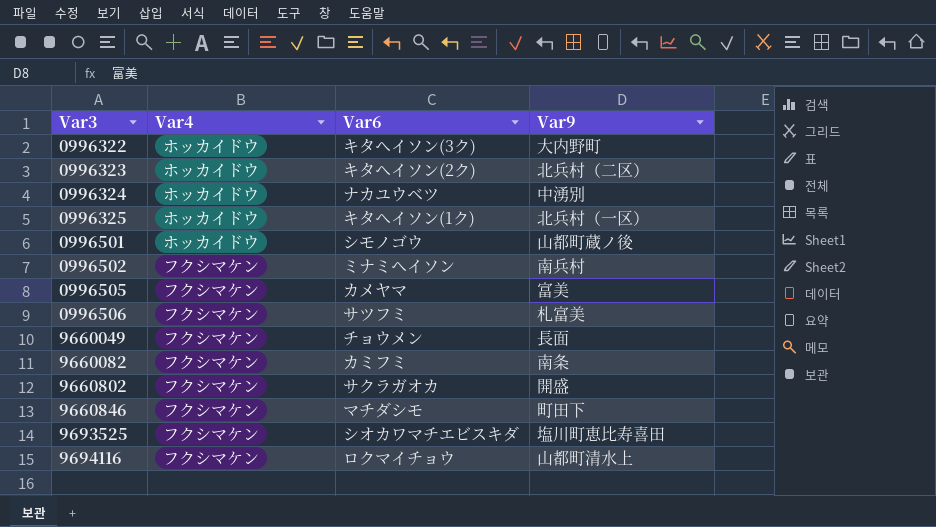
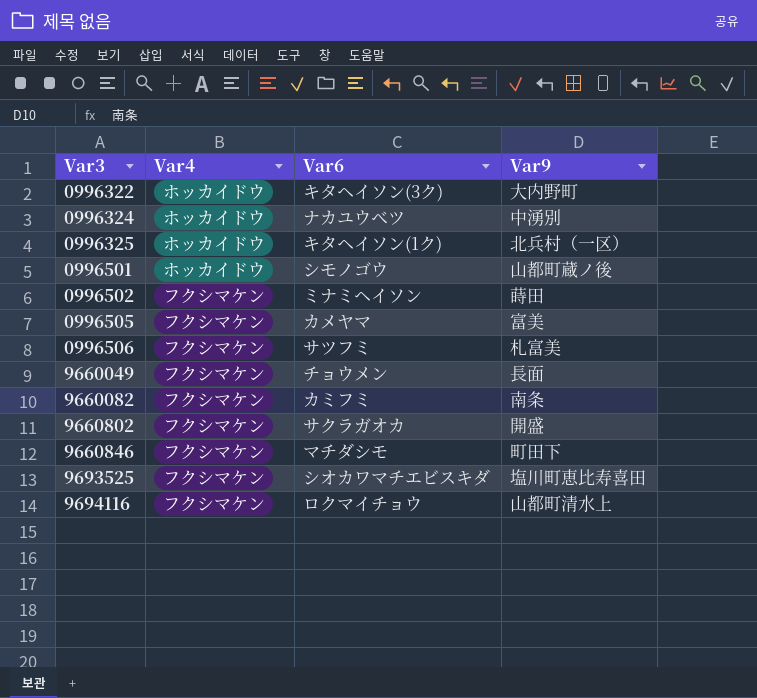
row 0996323: ホッカイドウ | キタヘイソン(2ク) | 北兵村（二区） -> none
0996502 | Var9: 南兵村 -> 蒔田

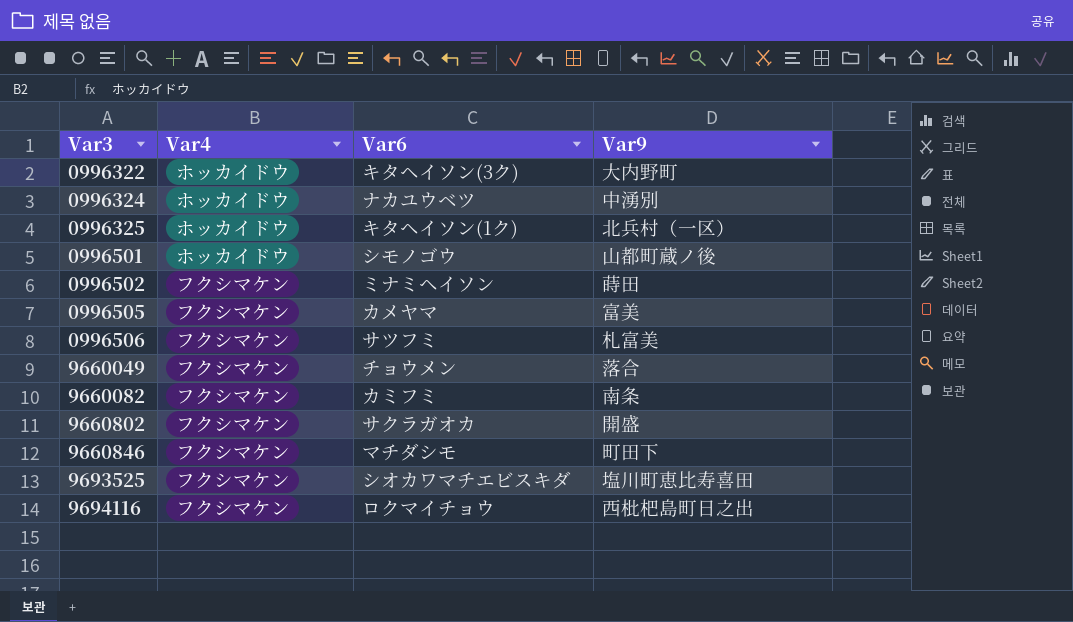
9660049 | Var9: 長面 -> 落合
9694116 | Var9: 山都町清水上 -> 西枇杷島町日之出

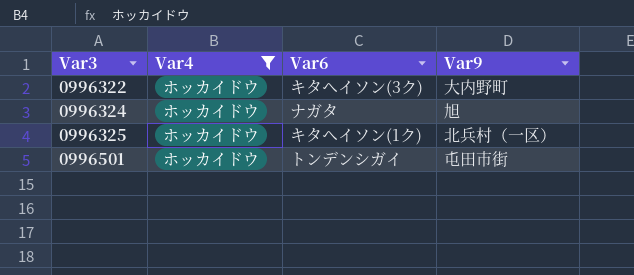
filter: none -> Var4 = ホッカイドウ
0996324 | Var6: ナカユウベツ -> ナガタ
0996324 | Var9: 中湧別 -> 旭
0996501 | Var6: シモノゴウ -> トンデンシガイ
0996501 | Var9: 山都町蔵ノ後 -> 屯田市街

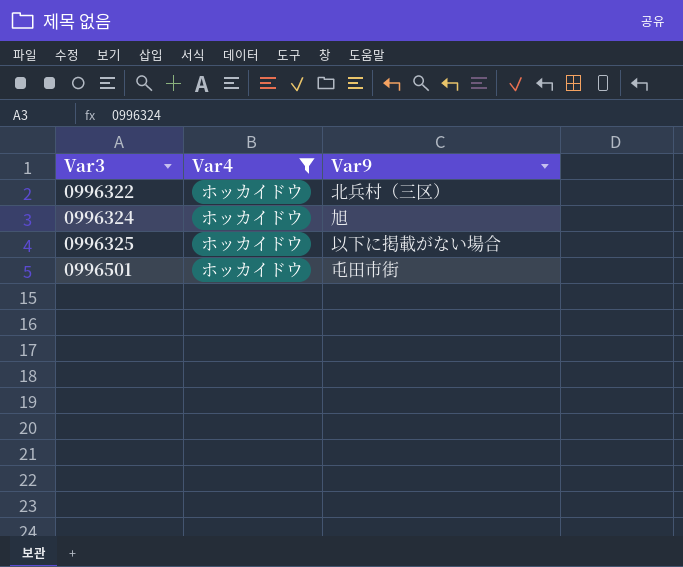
column Var6 | position: 3 -> none
0996322 | Var9: 大内野町 -> 北兵村（三区）
0996325 | Var9: 北兵村（一区） -> 以下に掲載がない場合

